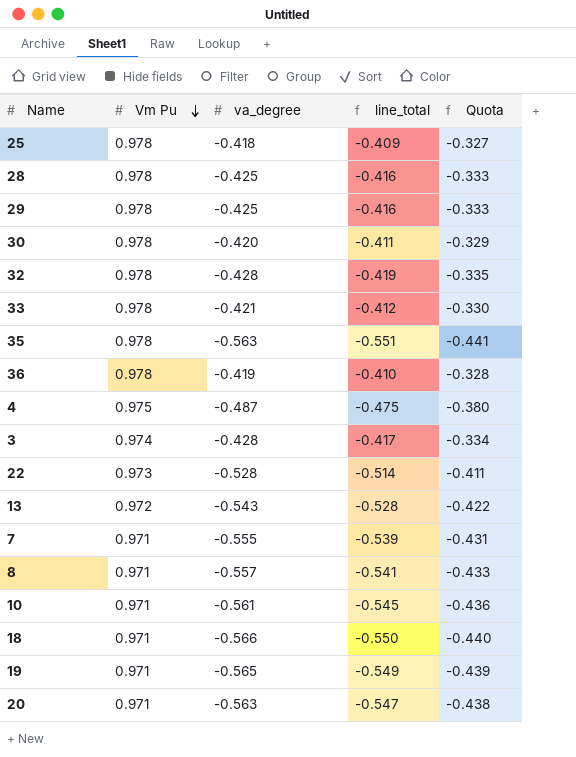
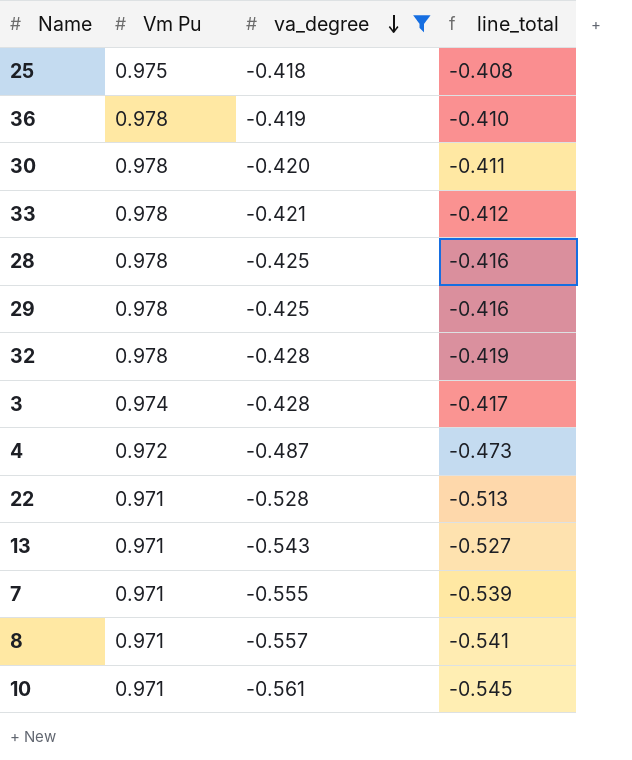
filter: none -> va_degree >= -0.561
row order: Vm Pu descending -> va_degree descending
column Quota | formula: [line_total] * 0.8 -> none
25 | Vm Pu: 0.978 -> 0.975
25 | line_total: -0.409 -> -0.408
4 | Vm Pu: 0.975 -> 0.972
4 | line_total: -0.475 -> -0.473
22 | Vm Pu: 0.973 -> 0.971
22 | line_total: -0.514 -> -0.513
13 | Vm Pu: 0.972 -> 0.971
13 | line_total: -0.528 -> -0.527

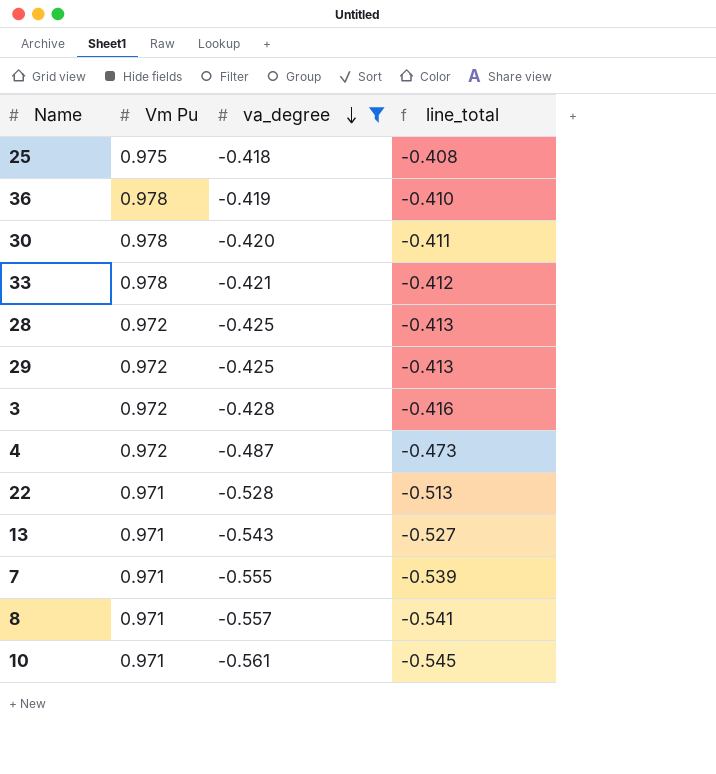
row 32: 0.978 | -0.428 | -0.419 -> none
28 | Vm Pu: 0.978 -> 0.972
28 | line_total: -0.416 -> -0.413
29 | Vm Pu: 0.978 -> 0.972
29 | line_total: -0.416 -> -0.413
3 | Vm Pu: 0.974 -> 0.972
3 | line_total: -0.417 -> -0.416

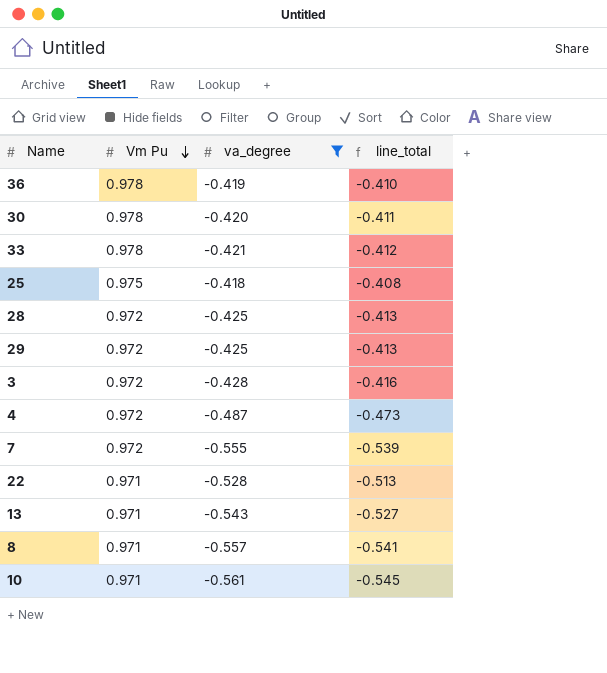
row order: va_degree descending -> Vm Pu descending
7 | Vm Pu: 0.971 -> 0.972

